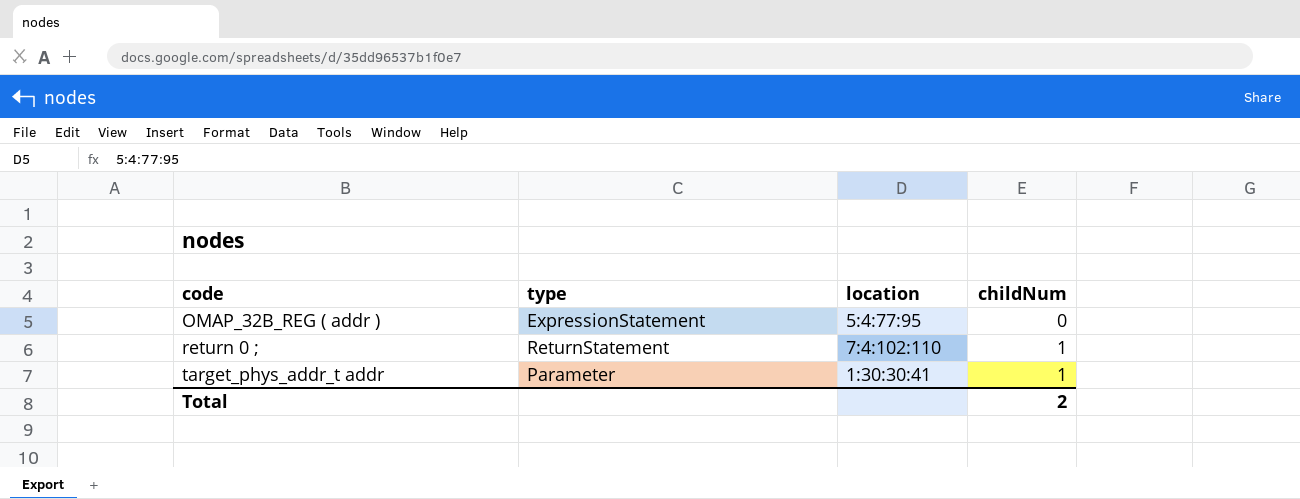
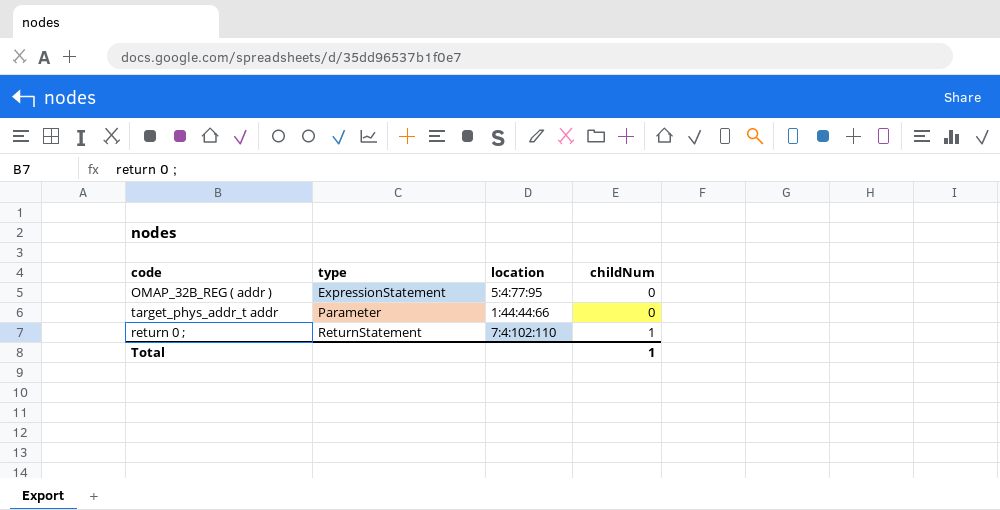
row order: code ascending -> type ascending
target_phys_addr_t addr | location: 1:30:30:41 -> 1:44:44:66
target_phys_addr_t addr | childNum: 1 -> 0
Total | childNum: 2 -> 1

